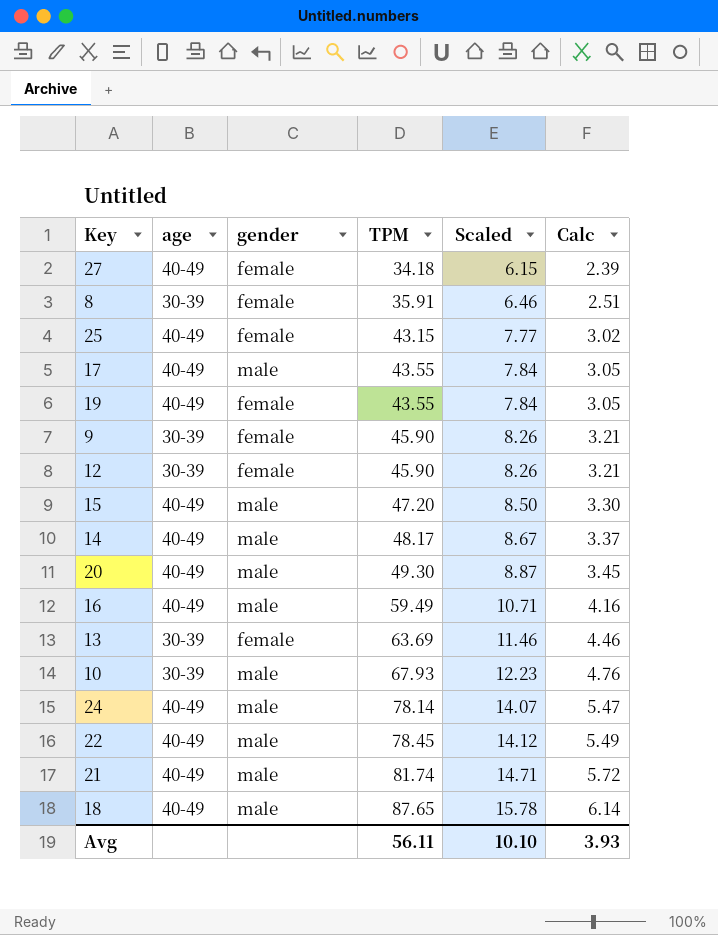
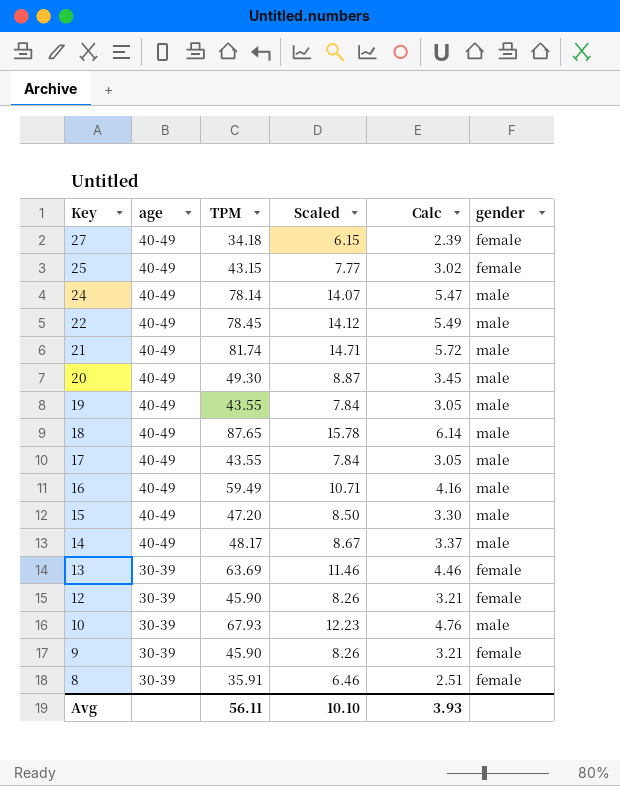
row order: TPM ascending -> Key descending
column gender | position: 3 -> 6
19 | gender: female -> male

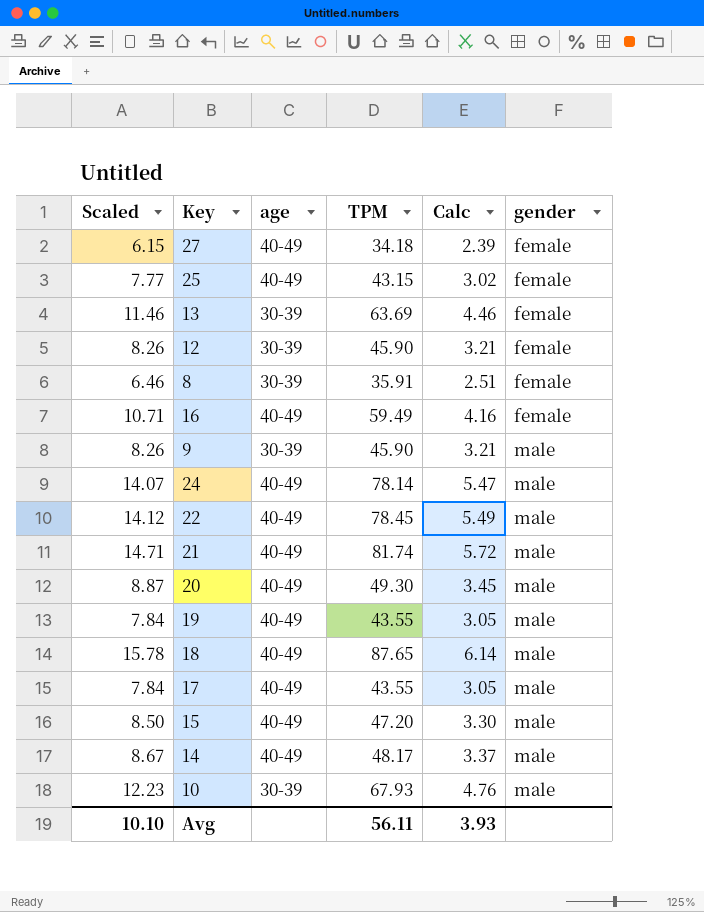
row order: Key descending -> gender ascending
column Scaled | position: 4 -> 1
16 | gender: male -> female
9 | gender: female -> male

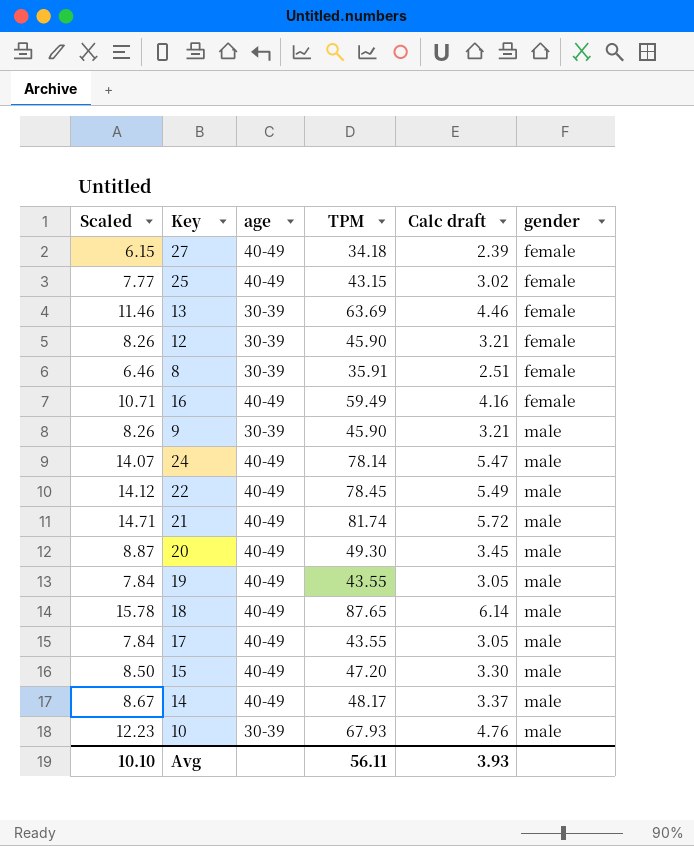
column name: Calc -> Calc draft

